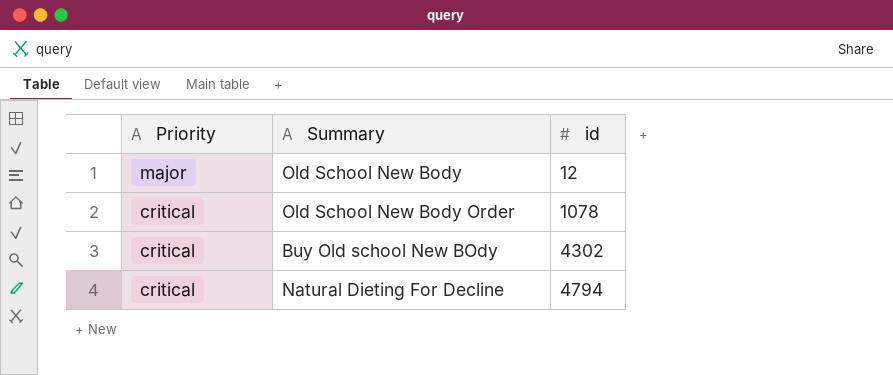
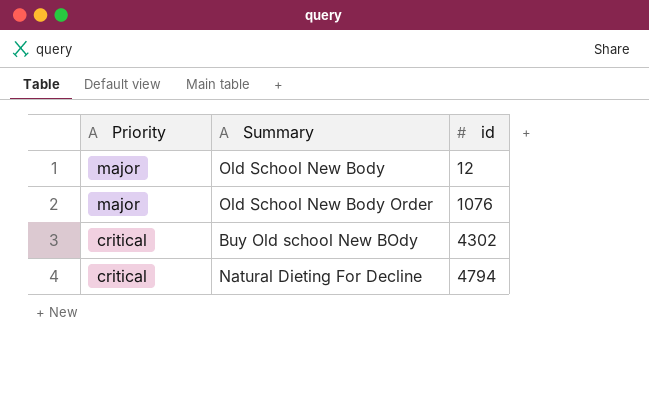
Old School New Body Order | Priority: critical -> major
Old School New Body Order | id: 1078 -> 1076

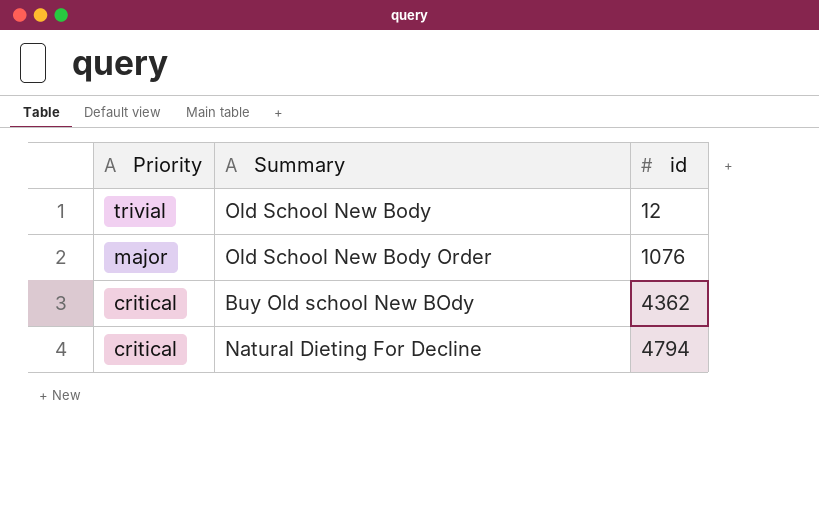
Old School New Body | Priority: major -> trivial
Buy Old school New BOdy | id: 4302 -> 4362

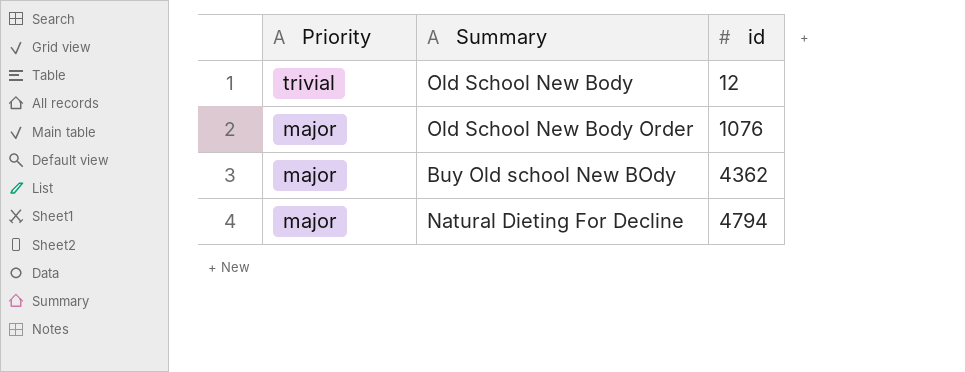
Buy Old school New BOdy | Priority: critical -> major
Natural Dieting For Decline | Priority: critical -> major

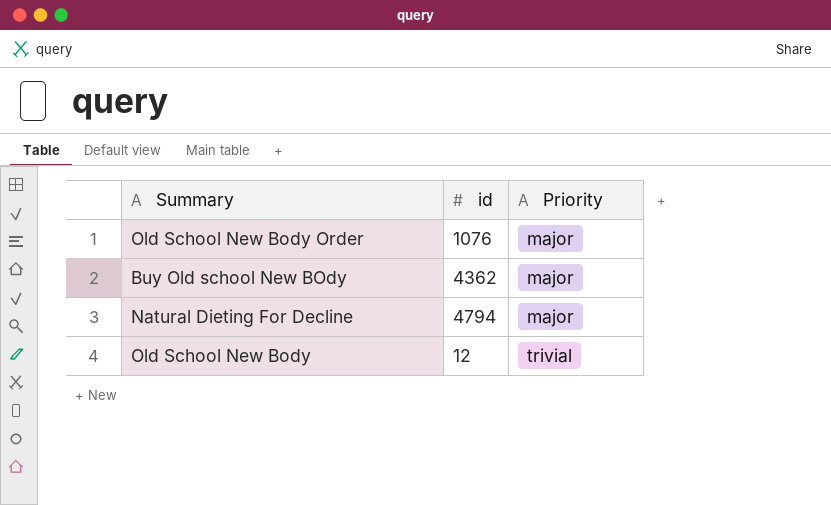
row order: Priority descending -> Priority ascending
column Priority | position: 1 -> 3

